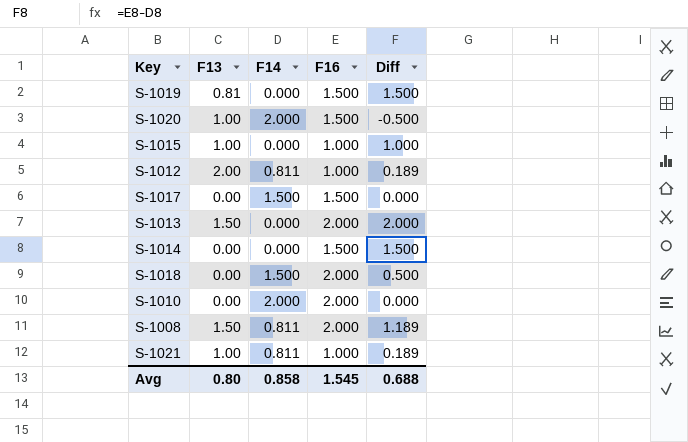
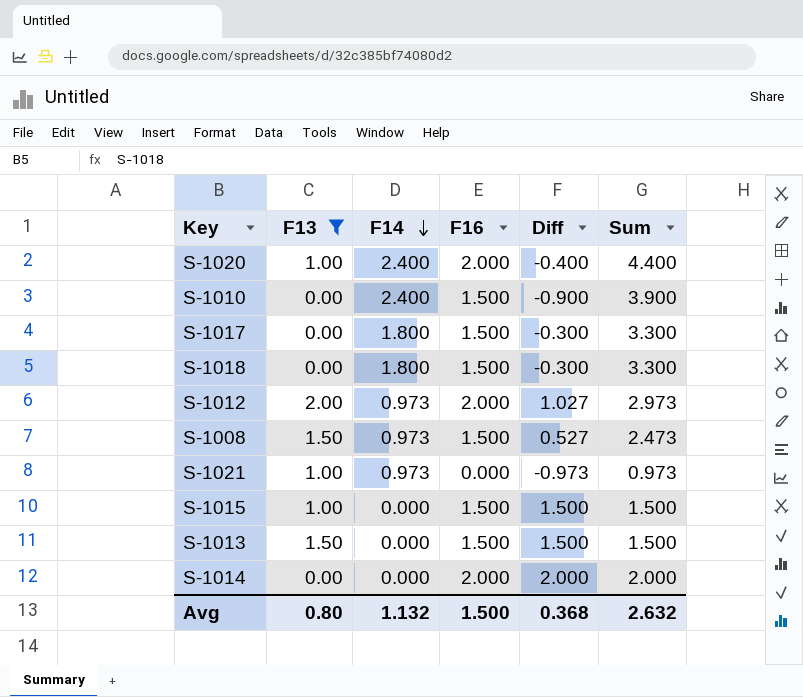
filter: none -> F13 != 0.81
row order: none -> F14 descending
column Sum | formula: none -> [F14] + [F16]
S-1020 | F14: 2.000 -> 2.400
S-1020 | F16: 1.500 -> 2.000
S-1020 | Diff: -0.500 -> -0.400
S-1010 | F14: 2.000 -> 2.400
S-1010 | F16: 2.000 -> 1.500
S-1010 | Diff: 0.000 -> -0.900
S-1017 | F14: 1.500 -> 1.800
S-1017 | Diff: 0.000 -> -0.300
S-1018 | F14: 1.500 -> 1.800
S-1018 | F16: 2.000 -> 1.500
S-1018 | Diff: 0.500 -> -0.300
S-1012 | F14: 0.811 -> 0.973
S-1012 | F16: 1.000 -> 2.000
S-1012 | Diff: 0.189 -> 1.027
S-1008 | F14: 0.811 -> 0.973
S-1008 | F16: 2.000 -> 1.500
S-1008 | Diff: 1.189 -> 0.527
S-1021 | F14: 0.811 -> 0.973
S-1021 | F16: 1.000 -> 0.000
S-1021 | Diff: 0.189 -> -0.973
S-1015 | F16: 1.000 -> 1.500
S-1015 | Diff: 1.000 -> 1.500
S-1013 | F16: 2.000 -> 1.500
S-1013 | Diff: 2.000 -> 1.500
S-1014 | F16: 1.500 -> 2.000
S-1014 | Diff: 1.500 -> 2.000
Avg | F14: 0.858 -> 1.132
Avg | F16: 1.545 -> 1.500
Avg | Diff: 0.688 -> 0.368

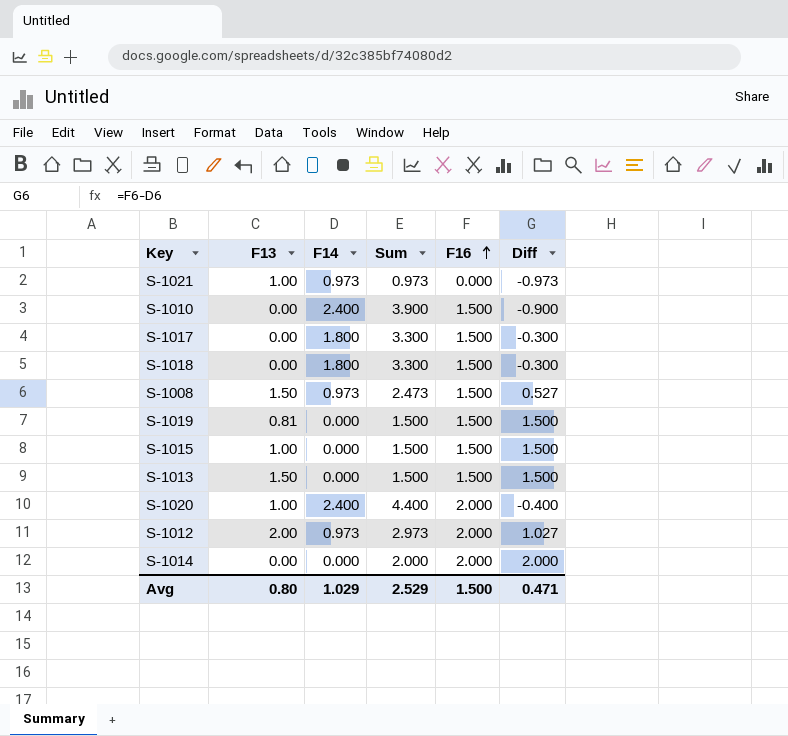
filter: F13 != 0.81 -> none
row order: F14 descending -> F16 ascending
column Sum | position: 6 -> 4
Avg | F14: 1.132 -> 1.029
Avg | Sum: 2.632 -> 2.529
Avg | Diff: 0.368 -> 0.471

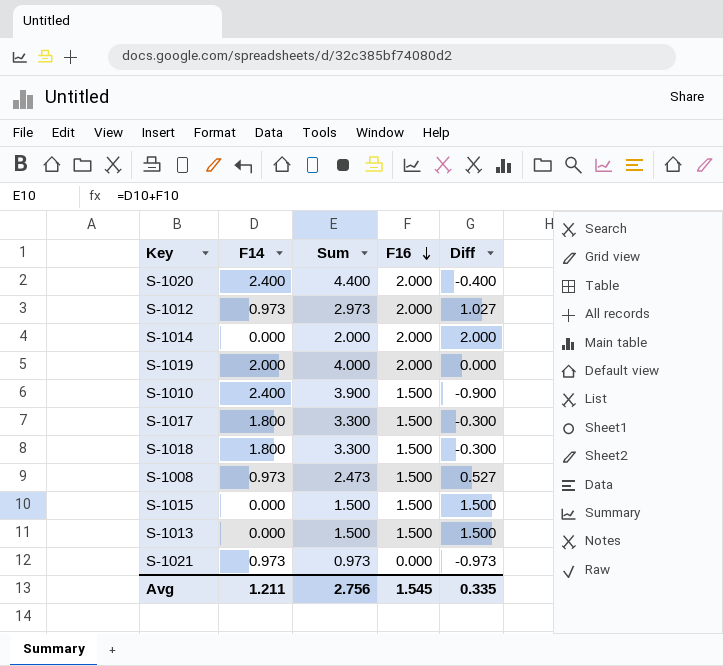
row order: F16 ascending -> F16 descending
column F13 | position: 2 -> none
S-1019 | F14: 0.000 -> 2.000
S-1019 | Sum: 1.500 -> 4.000
S-1019 | F16: 1.500 -> 2.000
S-1019 | Diff: 1.500 -> 0.000
Avg | F14: 1.029 -> 1.211
Avg | Sum: 2.529 -> 2.756
Avg | F16: 1.500 -> 1.545
Avg | Diff: 0.471 -> 0.335

